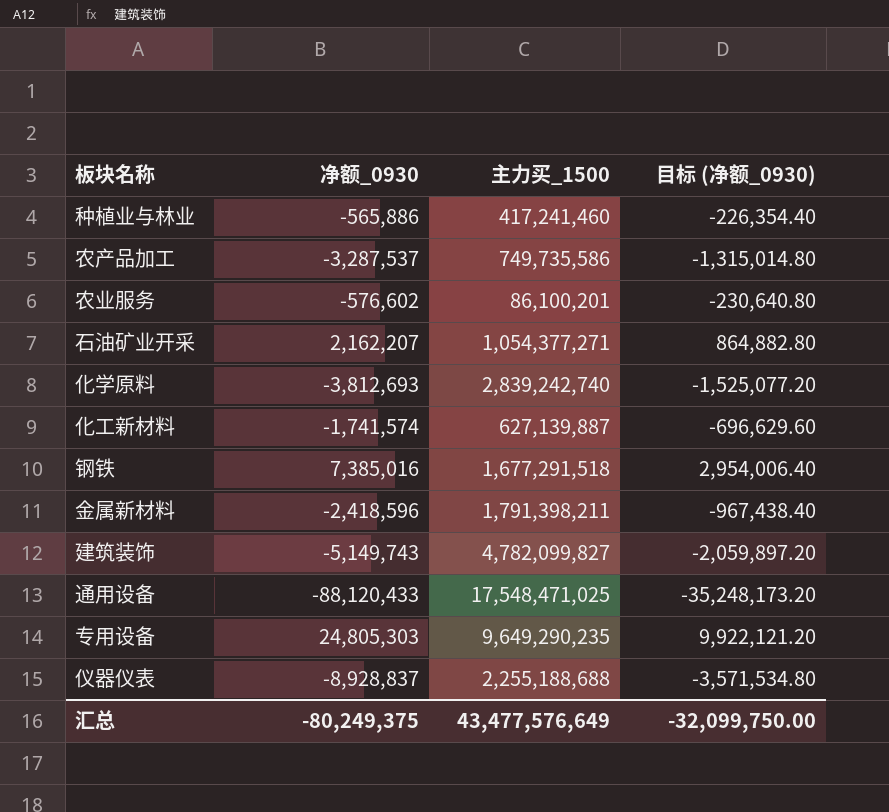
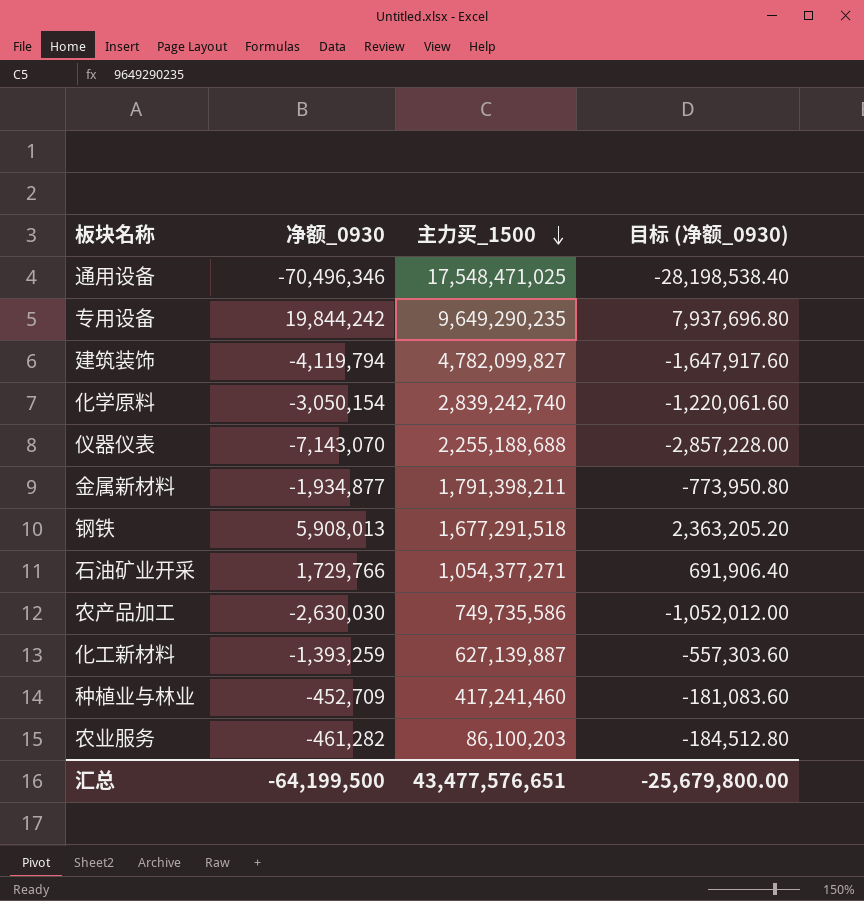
row order: none -> 主力买_1500 descending
通用设备 | 净额_0930: -88,120,433 -> -70,496,346
通用设备 | 目标 (净额_0930): -35,248,173.20 -> -28,198,538.40
专用设备 | 净额_0930: 24,805,303 -> 19,844,242
专用设备 | 目标 (净额_0930): 9,922,121.20 -> 7,937,696.80
建筑装饰 | 净额_0930: -5,149,743 -> -4,119,794
建筑装饰 | 目标 (净额_0930): -2,059,897.20 -> -1,647,917.60
化学原料 | 净额_0930: -3,812,693 -> -3,050,154
化学原料 | 目标 (净额_0930): -1,525,077.20 -> -1,220,061.60
仪器仪表 | 净额_0930: -8,928,837 -> -7,143,070
仪器仪表 | 目标 (净额_0930): -3,571,534.80 -> -2,857,228.00
金属新材料 | 净额_0930: -2,418,596 -> -1,934,877
金属新材料 | 目标 (净额_0930): -967,438.40 -> -773,950.80
钢铁 | 净额_0930: 7,385,016 -> 5,908,013
钢铁 | 目标 (净额_0930): 2,954,006.40 -> 2,363,205.20
石油矿业开采 | 净额_0930: 2,162,207 -> 1,729,766
石油矿业开采 | 目标 (净额_0930): 864,882.80 -> 691,906.40
农产品加工 | 净额_0930: -3,287,537 -> -2,630,030
农产品加工 | 目标 (净额_0930): -1,315,014.80 -> -1,052,012.00
化工新材料 | 净额_0930: -1,741,574 -> -1,393,259
化工新材料 | 目标 (净额_0930): -696,629.60 -> -557,303.60
种植业与林业 | 净额_0930: -565,886 -> -452,709
种植业与林业 | 目标 (净额_0930): -226,354.40 -> -181,083.60
农业服务 | 净额_0930: -576,602 -> -461,282
农业服务 | 主力买_1500: 86,100,201 -> 86,100,203
农业服务 | 目标 (净额_0930): -230,640.80 -> -184,512.80
汇总 | 净额_0930: -80,249,375 -> -64,199,500
汇总 | 主力买_1500: 43,477,576,649 -> 43,477,576,651
汇总 | 目标 (净额_0930): -32,099,750.00 -> -25,679,800.00

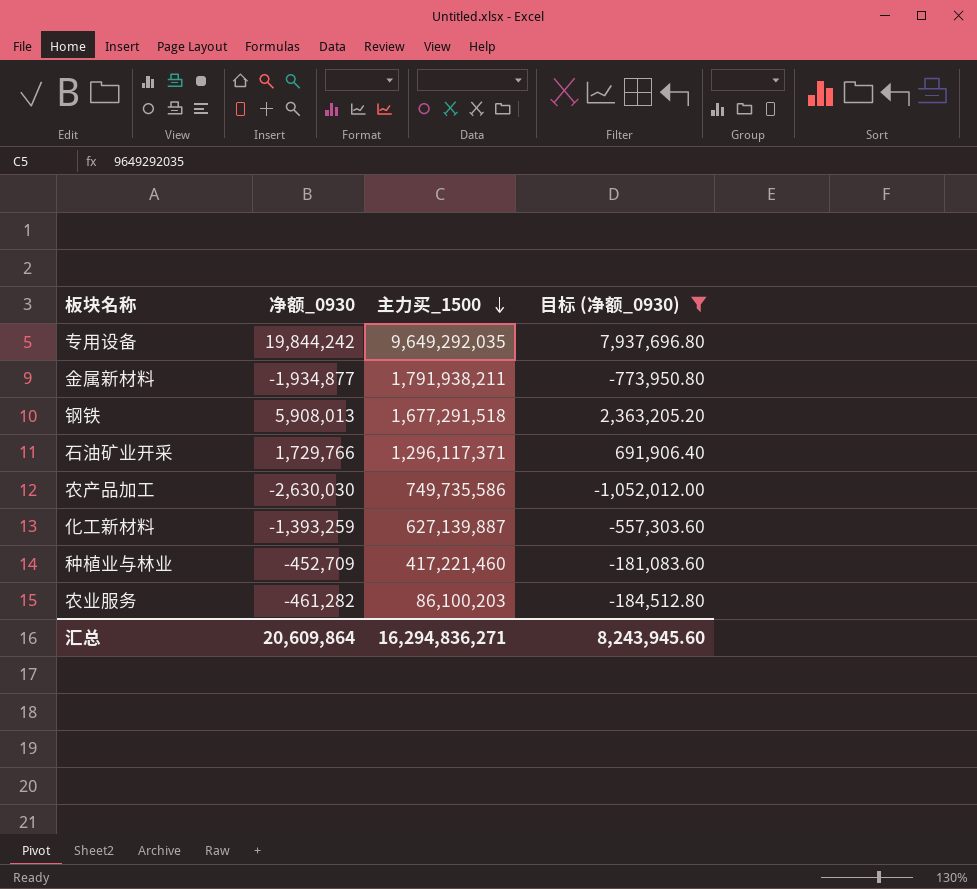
filter: none -> 目标 (净额_0930) >= -1,052,012.00
专用设备 | 主力买_1500: 9,649,290,235 -> 9,649,292,035
金属新材料 | 主力买_1500: 1,791,398,211 -> 1,791,938,211
石油矿业开采 | 主力买_1500: 1,054,377,271 -> 1,296,117,371
种植业与林业 | 主力买_1500: 417,241,460 -> 417,221,460
汇总 | 净额_0930: -64,199,500 -> 20,609,864
汇总 | 主力买_1500: 43,477,576,651 -> 16,294,836,271
汇总 | 目标 (净额_0930): -25,679,800.00 -> 8,243,945.60

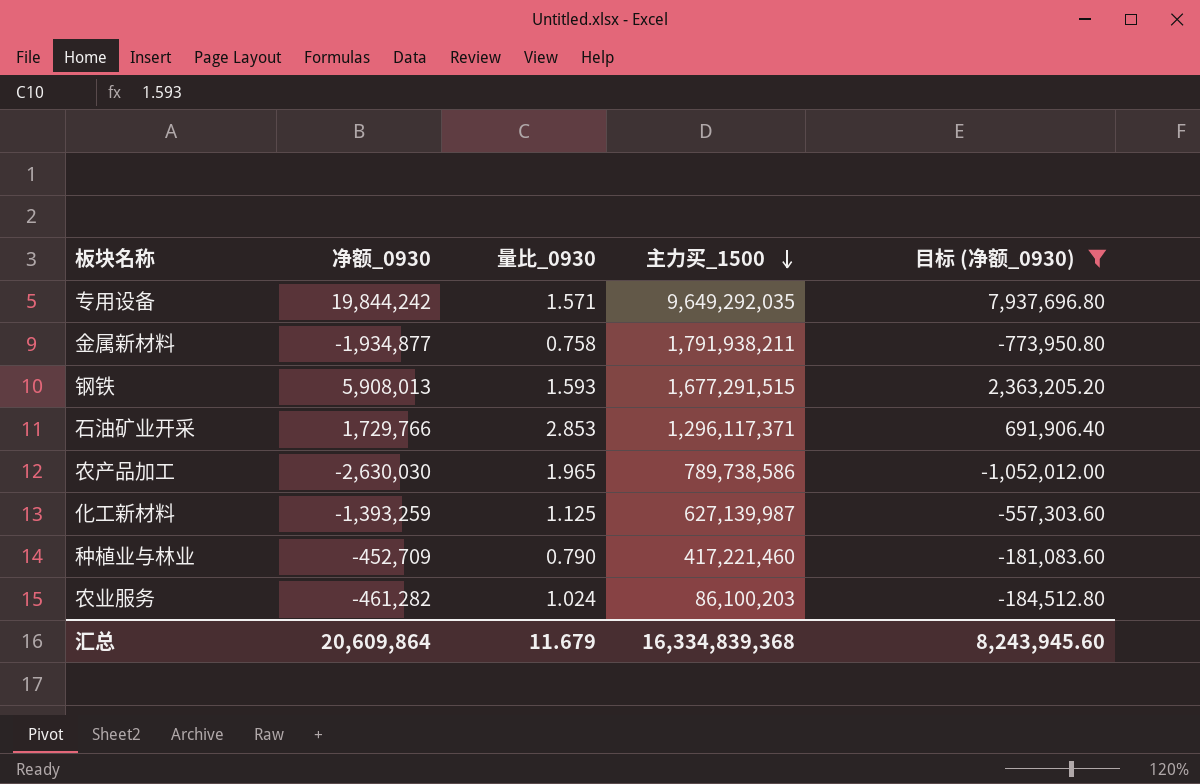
column 量比_0930 | position: none -> 3
钢铁 | 主力买_1500: 1,677,291,518 -> 1,677,291,515
农产品加工 | 主力买_1500: 749,735,586 -> 789,738,586
化工新材料 | 主力买_1500: 627,139,887 -> 627,139,987
汇总 | 主力买_1500: 16,294,836,271 -> 16,334,839,368

